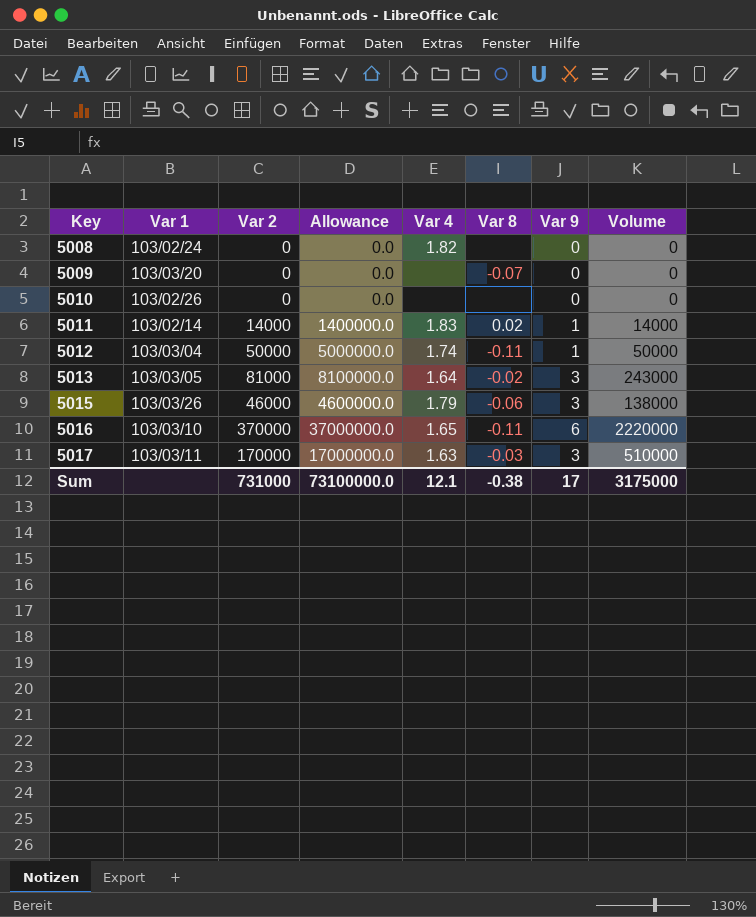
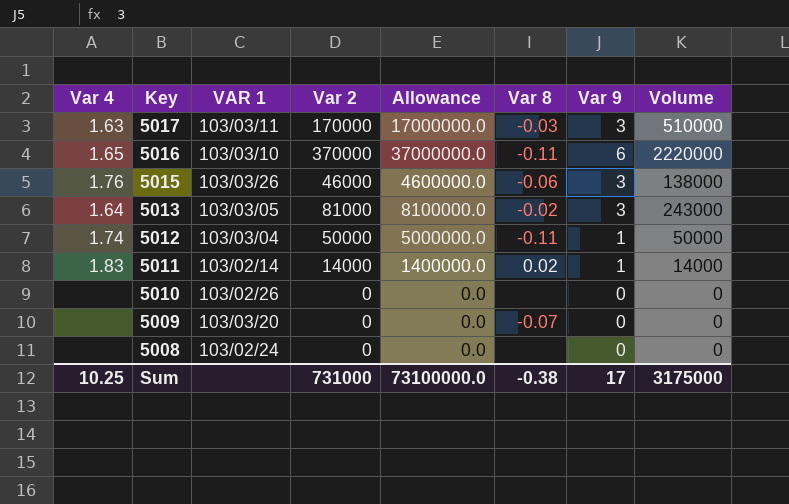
row order: Key ascending -> Key descending
column Var 4 | position: 5 -> 1
column name: Var 1 -> VAR 1
5015 | Var 4: 1.79 -> 1.76
5008 | Var 4: 1.82 -> none
Sum | Var 4: 12.1 -> 10.25

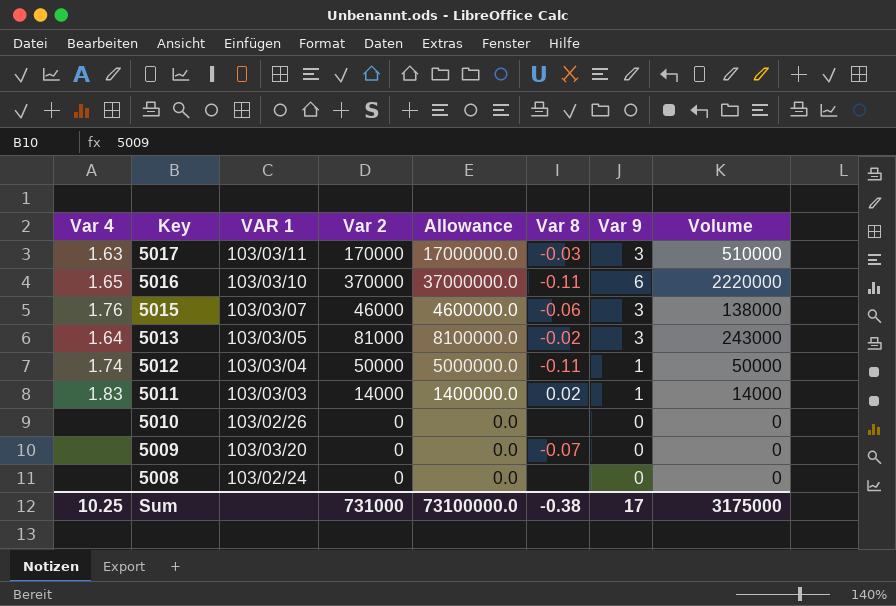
5015 | VAR 1: 103/03/26 -> 103/03/07
5011 | VAR 1: 103/02/14 -> 103/03/03

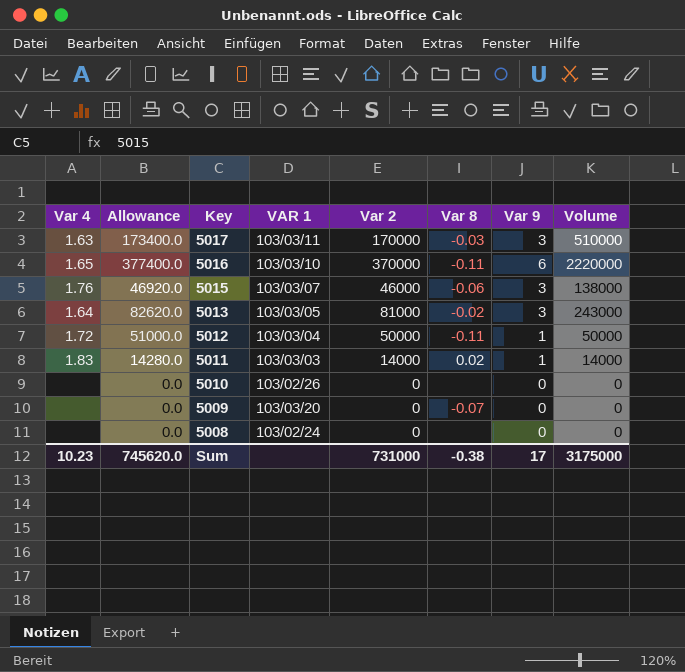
column Allowance | formula: [Var 2] * 100 -> [Var 2] * 1.02
column Allowance | position: 5 -> 2
5012 | Var 4: 1.74 -> 1.72
Sum | Var 4: 10.25 -> 10.23
Sum | Allowance: 73100000.0 -> 745620.0

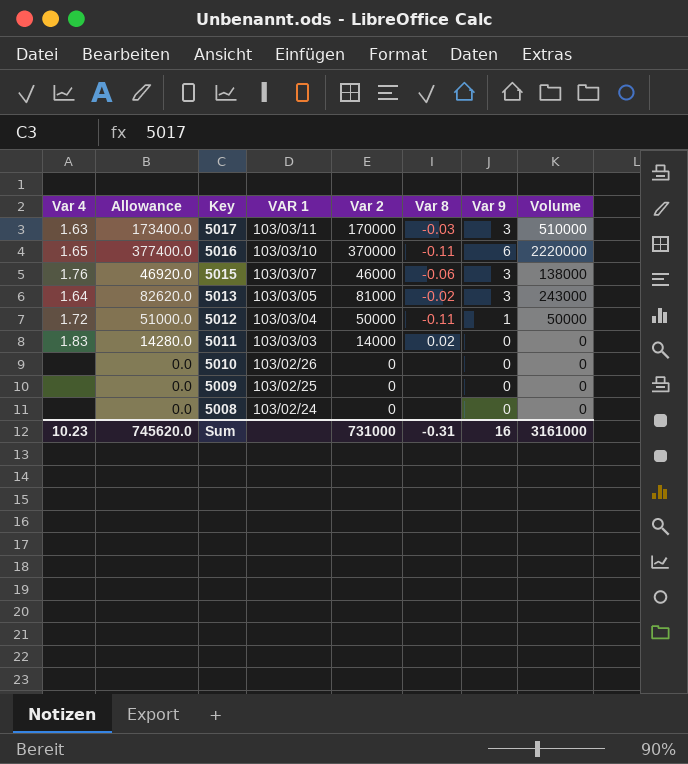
5011 | Var 9: 1 -> 0
5011 | Volume: 14000 -> 0
5009 | VAR 1: 103/03/20 -> 103/02/25
5009 | Var 8: -0.07 -> none
Sum | Var 8: -0.38 -> -0.31
Sum | Var 9: 17 -> 16
Sum | Volume: 3175000 -> 3161000

